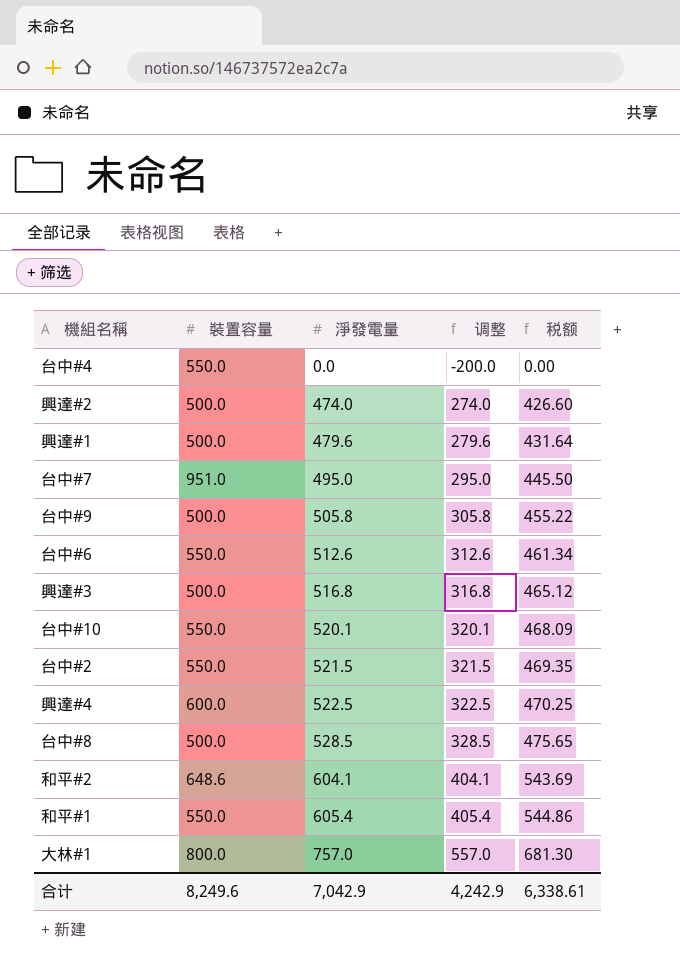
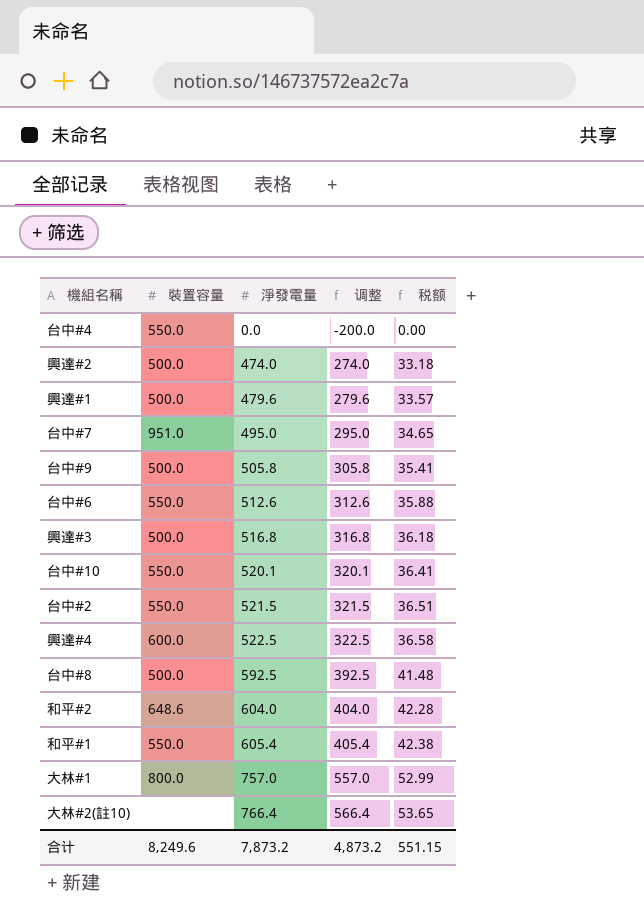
column 税额 | formula: [淨發電量] * 0.9 -> [淨發電量] * 0.07
台中#8 | 淨發電量: 528.5 -> 592.5
台中#8 | 调整: 328.5 -> 392.5
和平#2 | 淨發電量: 604.1 -> 604.0
和平#2 | 调整: 404.1 -> 404.0
row 大林#2(註10): none -> none | 766.4 | 566.4 | 53.65
合计 | 淨發電量: 7,042.9 -> 7,873.2
合计 | 调整: 4,242.9 -> 4,873.2
合计 | 税额: 6,338.61 -> 551.15

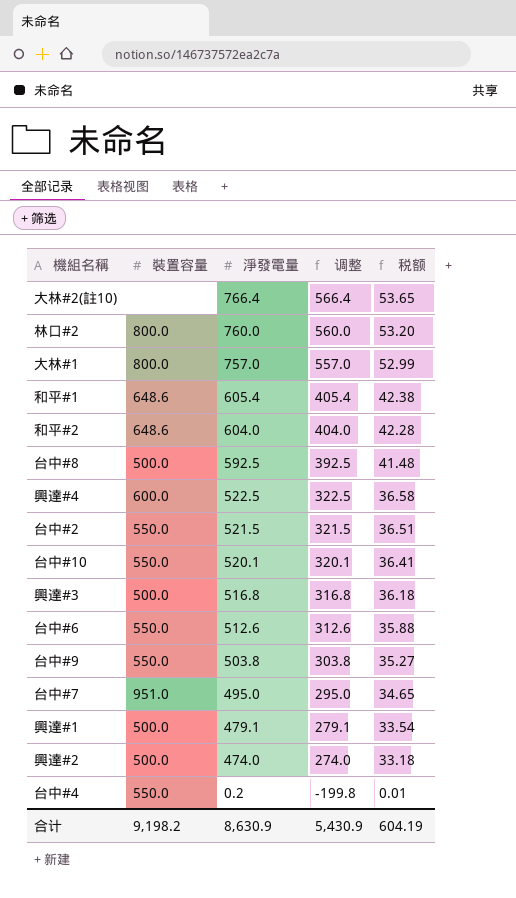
row order: 淨發電量 ascending -> 淨發電量 descending
row 林口#2: none -> 800.0 | 760.0 | 560.0 | 53.20
和平#1 | 裝置容量: 550.0 -> 648.6
台中#9 | 裝置容量: 500.0 -> 550.0
台中#9 | 淨發電量: 505.8 -> 503.8
台中#9 | 调整: 305.8 -> 303.8
台中#9 | 税额: 35.41 -> 35.27
興達#1 | 淨發電量: 479.6 -> 479.1
興達#1 | 调整: 279.6 -> 279.1
興達#1 | 税额: 33.57 -> 33.54
台中#4 | 淨發電量: 0.0 -> 0.2
台中#4 | 调整: -200.0 -> -199.8
台中#4 | 税额: 0.00 -> 0.01
合计 | 裝置容量: 8,249.6 -> 9,198.2
合计 | 淨發電量: 7,873.2 -> 8,630.9
合计 | 调整: 4,873.2 -> 5,430.9
合计 | 税额: 551.15 -> 604.19

